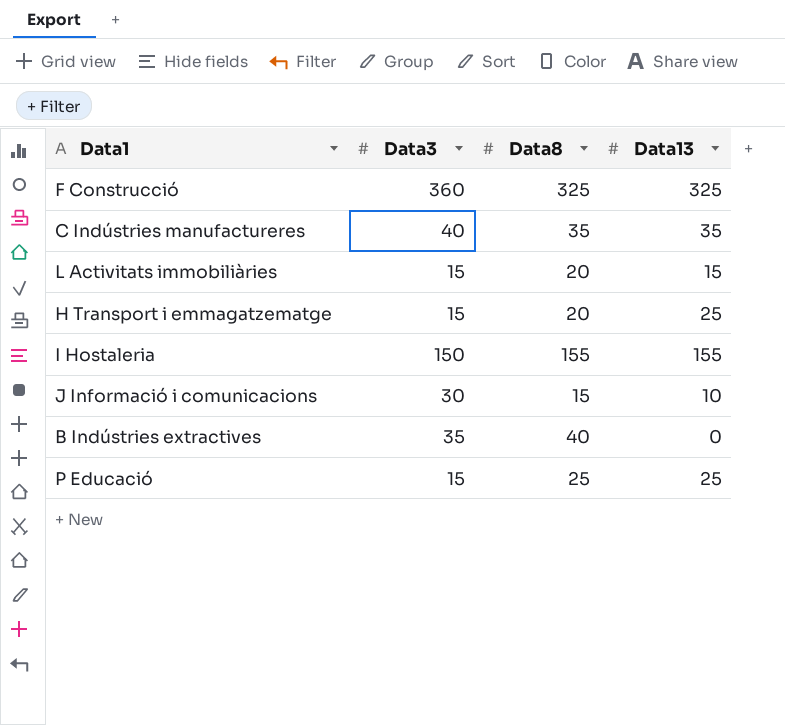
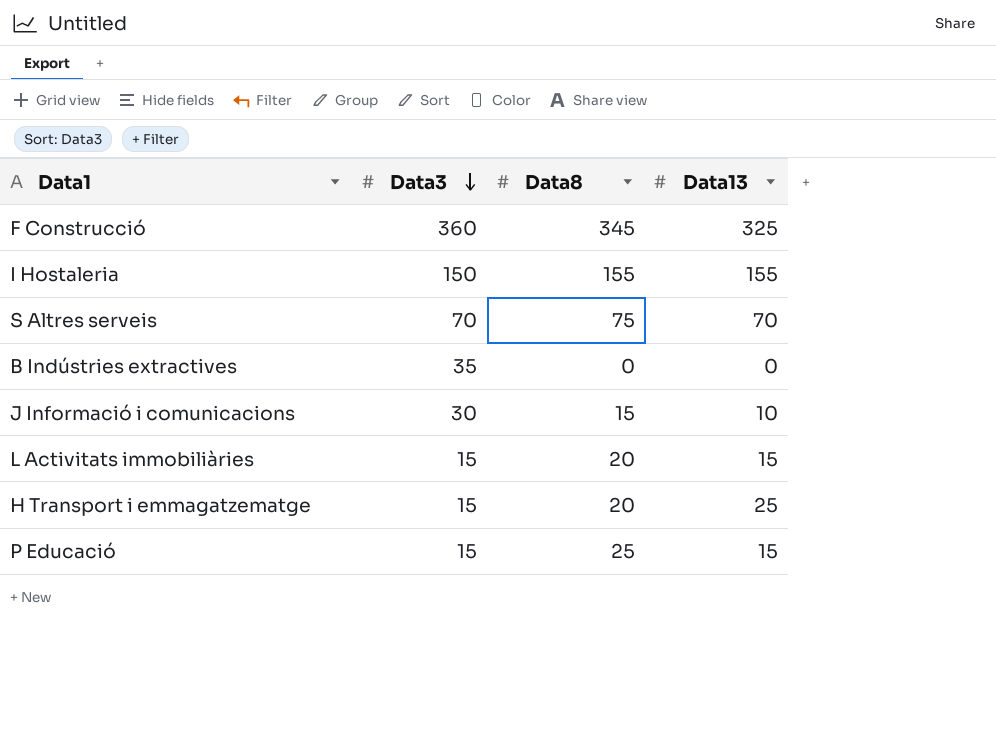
row order: none -> Data3 descending
row C Indústries manufactureres: 40 | 35 | 35 -> none
F Construcció | Data8: 325 -> 345
row S Altres serveis: none -> 70 | 75 | 70
B Indústries extractives | Data8: 40 -> 0
P Educació | Data13: 25 -> 15

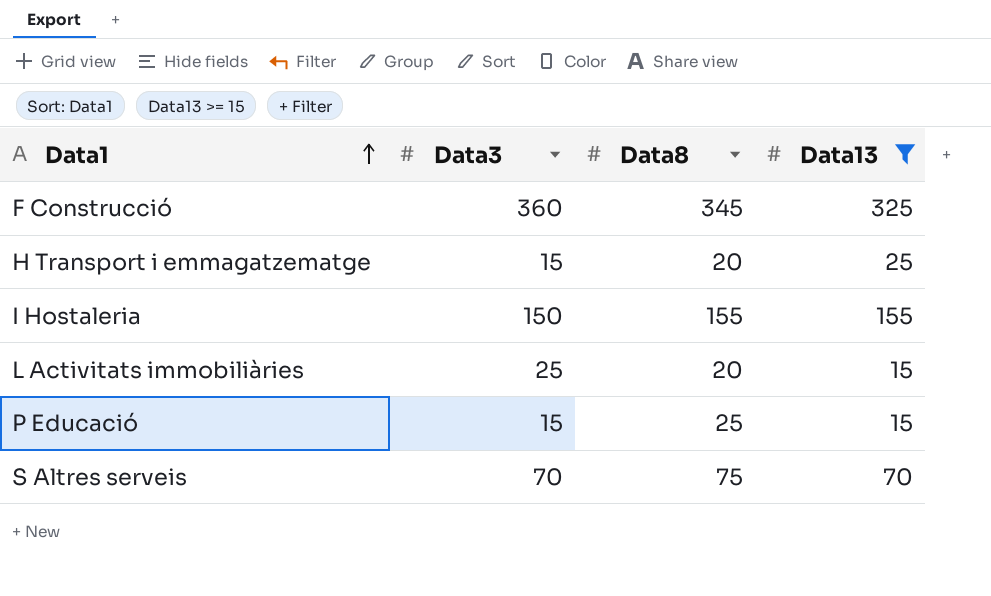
filter: none -> Data13 >= 15
row order: Data3 descending -> Data1 ascending
L Activitats immobiliàries | Data3: 15 -> 25

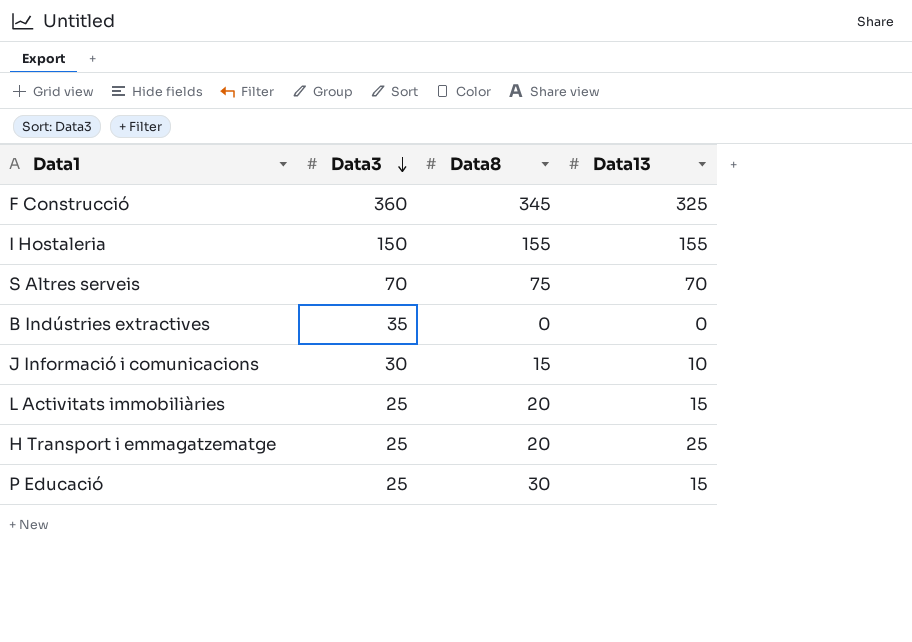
filter: Data13 >= 15 -> none
row order: Data1 ascending -> Data3 descending
H Transport i emmagatzematge | Data3: 15 -> 25
P Educació | Data3: 15 -> 25
P Educació | Data8: 25 -> 30

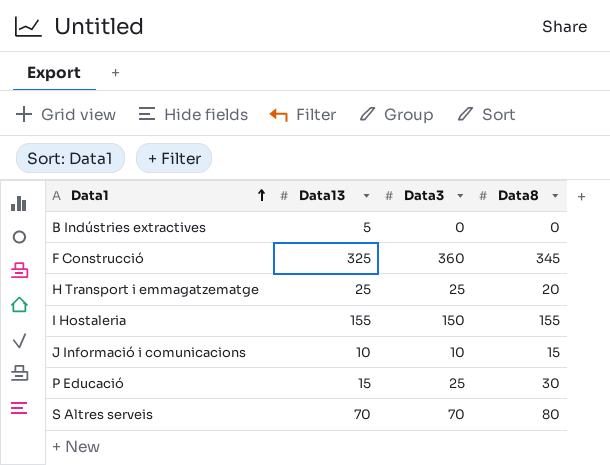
row order: Data3 descending -> Data1 ascending
column Data13 | position: 4 -> 2
row L Activitats immobiliàries: 25 | 20 | 15 -> none
B Indústries extractives | Data13: 0 -> 5
B Indústries extractives | Data3: 35 -> 0
J Informació i comunicacions | Data3: 30 -> 10
S Altres serveis | Data8: 75 -> 80

